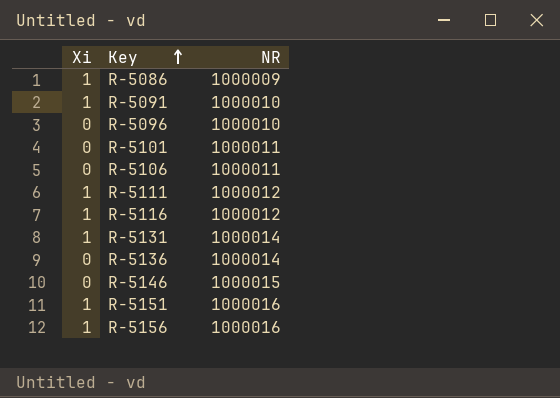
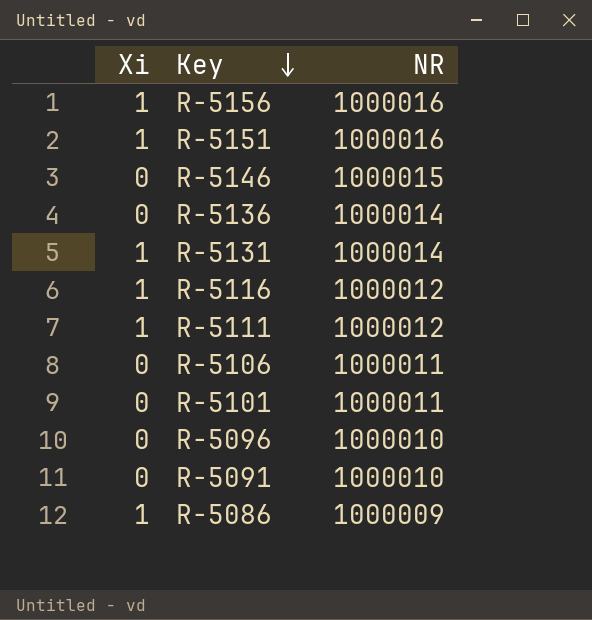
row order: Key ascending -> Key descending
R-5091 | Xi: 1 -> 0

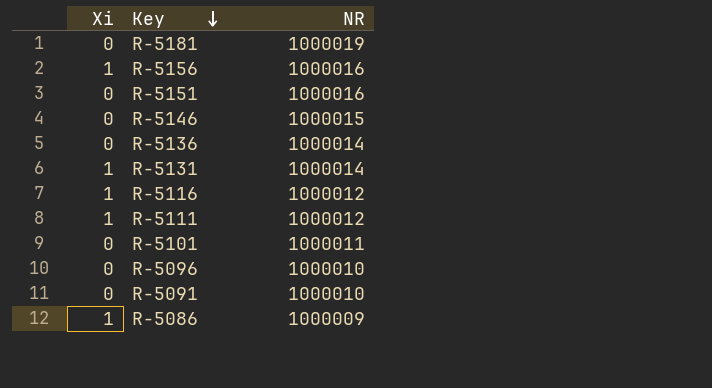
row R-5106: 0 | 1000011 -> none
row R-5181: none -> 0 | 1000019
R-5151 | Xi: 1 -> 0

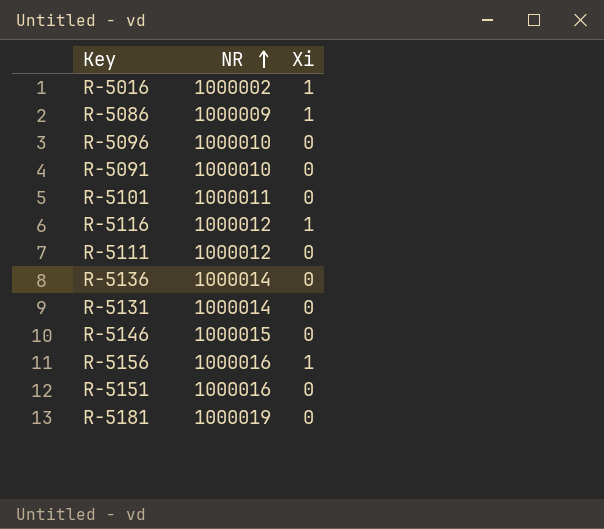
row order: Key descending -> NR ascending
column Xi | position: 1 -> 3
row R-5016: none -> 1000002 | 1
R-5111 | Xi: 1 -> 0
R-5131 | Xi: 1 -> 0

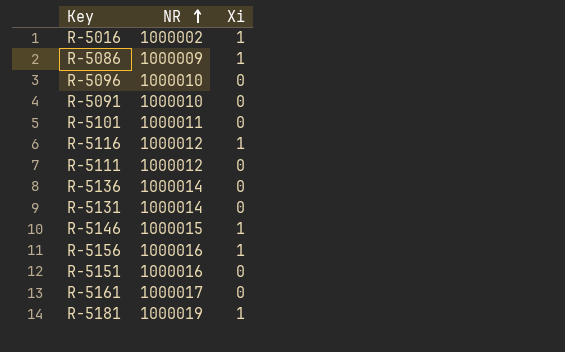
R-5146 | Xi: 0 -> 1
row R-5161: none -> 1000017 | 0
R-5181 | Xi: 0 -> 1

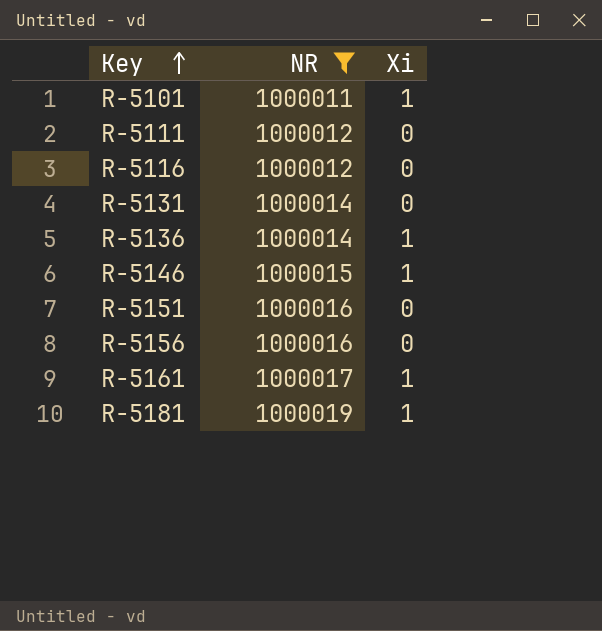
filter: none -> NR >= 1000011
row order: NR ascending -> Key ascending
R-5101 | Xi: 0 -> 1
R-5116 | Xi: 1 -> 0
R-5136 | Xi: 0 -> 1
R-5156 | Xi: 1 -> 0
R-5161 | Xi: 0 -> 1

